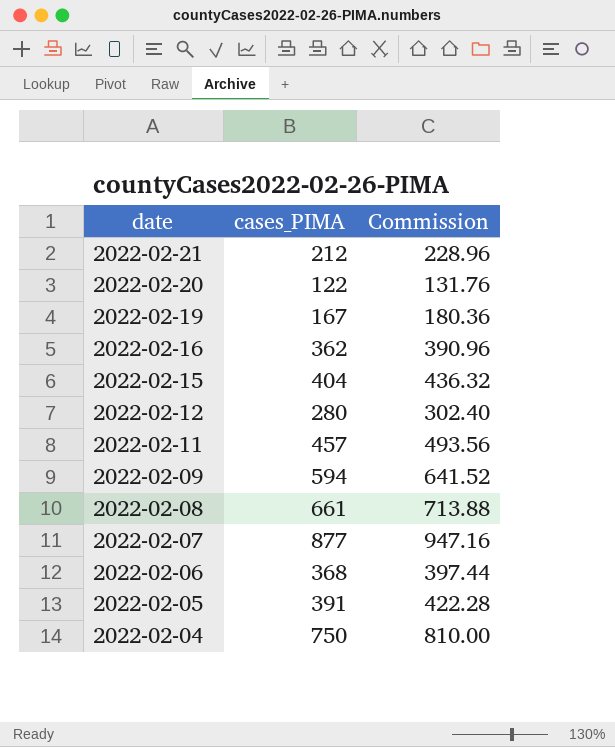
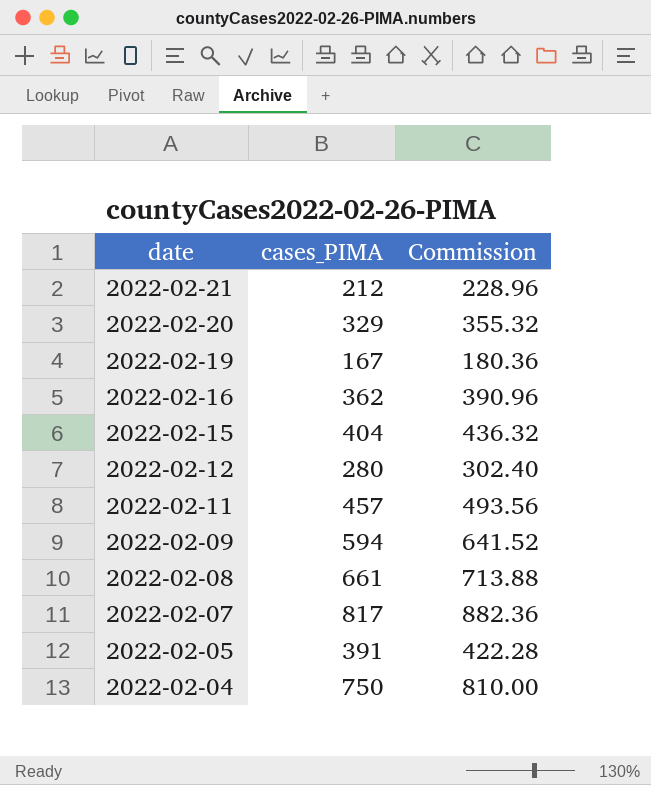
row 2022-02-06: 368 | 397.44 -> none
2022-02-20 | cases_PIMA: 122 -> 329
2022-02-20 | Commission: 131.76 -> 355.32
2022-02-07 | cases_PIMA: 877 -> 817
2022-02-07 | Commission: 947.16 -> 882.36

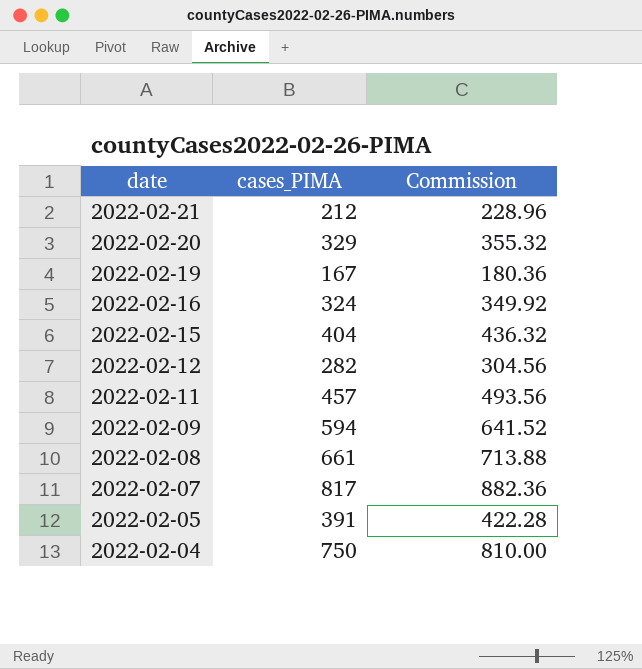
2022-02-16 | cases_PIMA: 362 -> 324
2022-02-16 | Commission: 390.96 -> 349.92
2022-02-12 | cases_PIMA: 280 -> 282
2022-02-12 | Commission: 302.40 -> 304.56

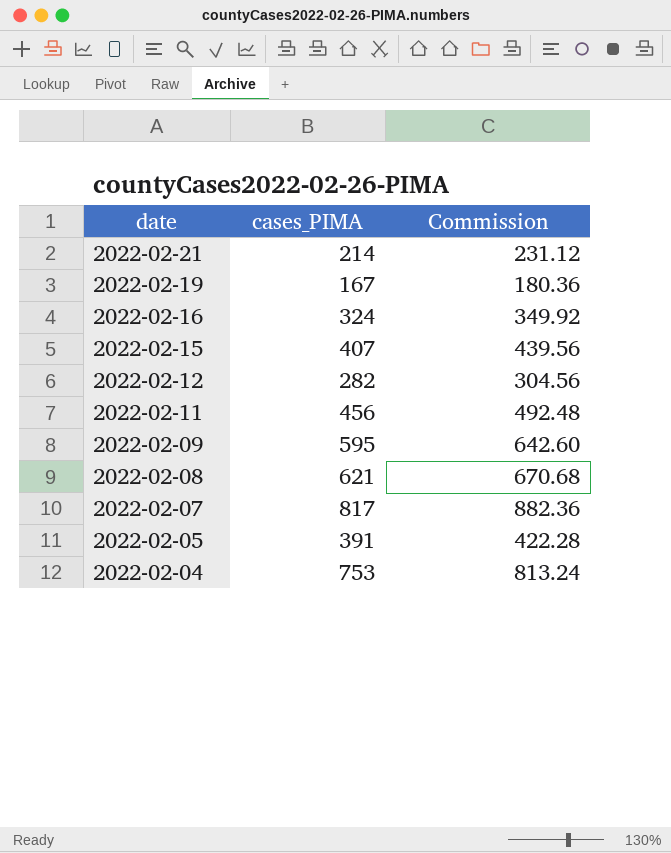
row 2022-02-20: 329 | 355.32 -> none
2022-02-21 | cases_PIMA: 212 -> 214
2022-02-21 | Commission: 228.96 -> 231.12
2022-02-15 | cases_PIMA: 404 -> 407
2022-02-15 | Commission: 436.32 -> 439.56
2022-02-11 | cases_PIMA: 457 -> 456
2022-02-11 | Commission: 493.56 -> 492.48
2022-02-09 | cases_PIMA: 594 -> 595
2022-02-09 | Commission: 641.52 -> 642.60
2022-02-08 | cases_PIMA: 661 -> 621
2022-02-08 | Commission: 713.88 -> 670.68
2022-02-04 | cases_PIMA: 750 -> 753
2022-02-04 | Commission: 810.00 -> 813.24

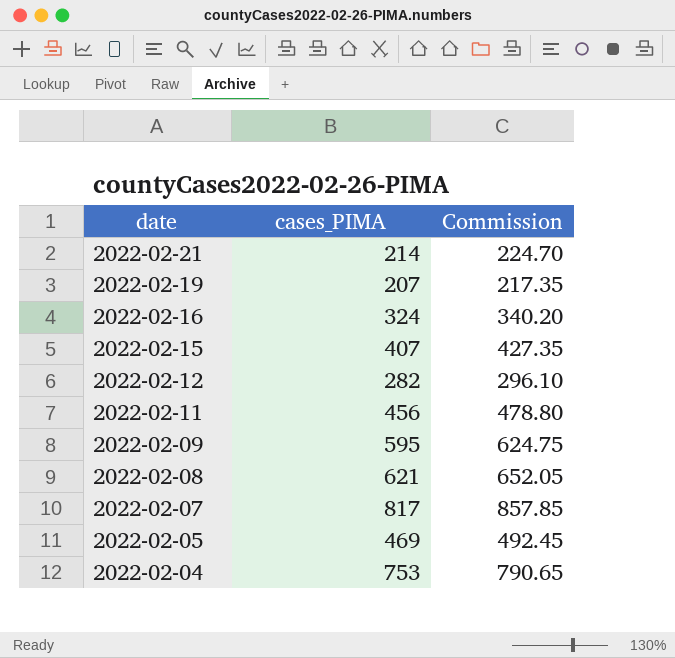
column Commission | formula: [cases_PIMA] * 1.08 -> [cases_PIMA] * 1.05
2022-02-19 | cases_PIMA: 167 -> 207
2022-02-05 | cases_PIMA: 391 -> 469

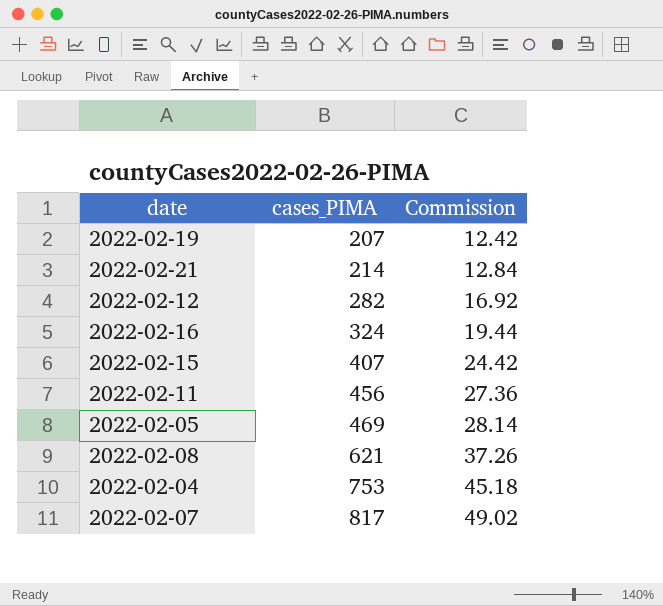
row order: date descending -> cases_PIMA ascending
column Commission | formula: [cases_PIMA] * 1.05 -> [cases_PIMA] * 0.06
row 2022-02-09: 595 | 624.75 -> none

